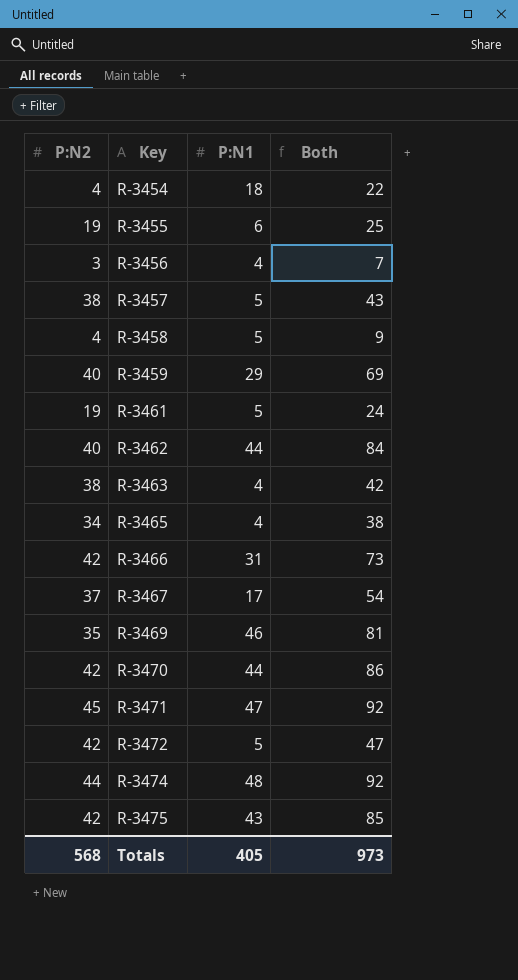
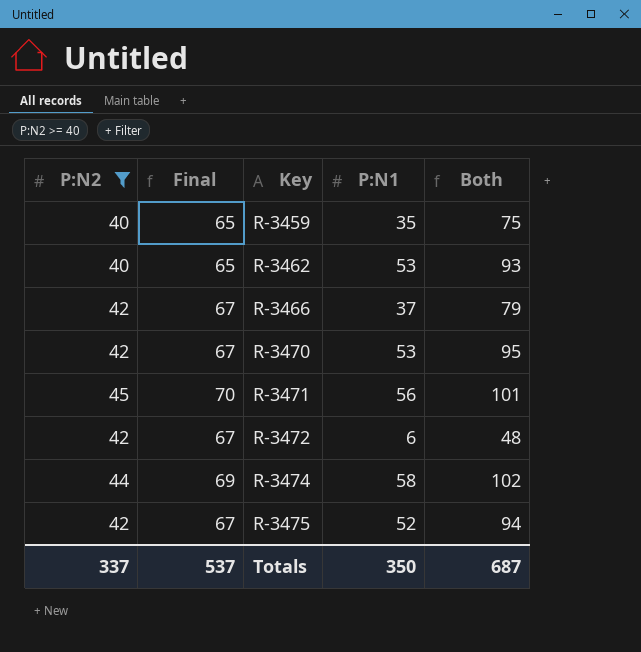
filter: none -> P:N2 >= 40
column Final | formula: none -> [P:N2] + 25
R-3459 | P:N1: 29 -> 35
R-3459 | Both: 69 -> 75
R-3462 | P:N1: 44 -> 53
R-3462 | Both: 84 -> 93
R-3466 | P:N1: 31 -> 37
R-3466 | Both: 73 -> 79
R-3470 | P:N1: 44 -> 53
R-3470 | Both: 86 -> 95
R-3471 | P:N1: 47 -> 56
R-3471 | Both: 92 -> 101
R-3472 | P:N1: 5 -> 6
R-3472 | Both: 47 -> 48
R-3474 | P:N1: 48 -> 58
R-3474 | Both: 92 -> 102
R-3475 | P:N1: 43 -> 52
R-3475 | Both: 85 -> 94
Totals | P:N2: 568 -> 337
Totals | P:N1: 405 -> 350
Totals | Both: 973 -> 687

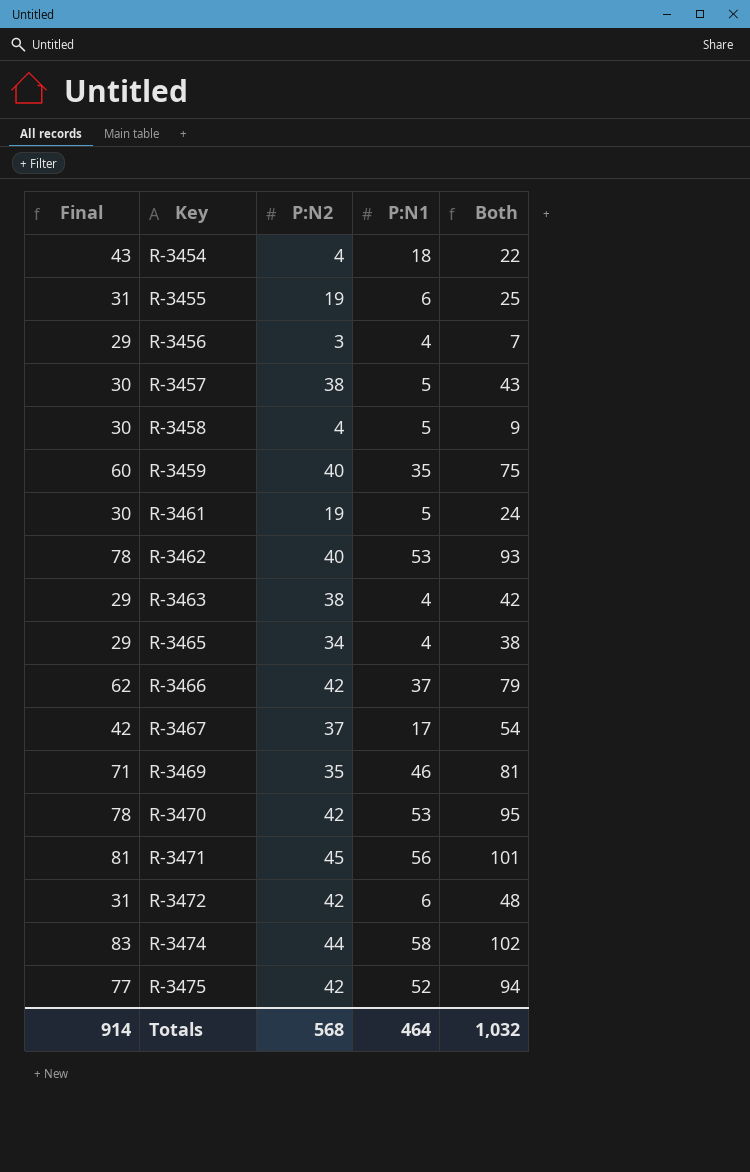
filter: P:N2 >= 40 -> none
column Final | formula: [P:N2] + 25 -> [P:N1] + 25
column P:N2 | position: 1 -> 3
Totals | Final: 537 -> 914
Totals | P:N2: 337 -> 568
Totals | P:N1: 350 -> 464
Totals | Both: 687 -> 1,032

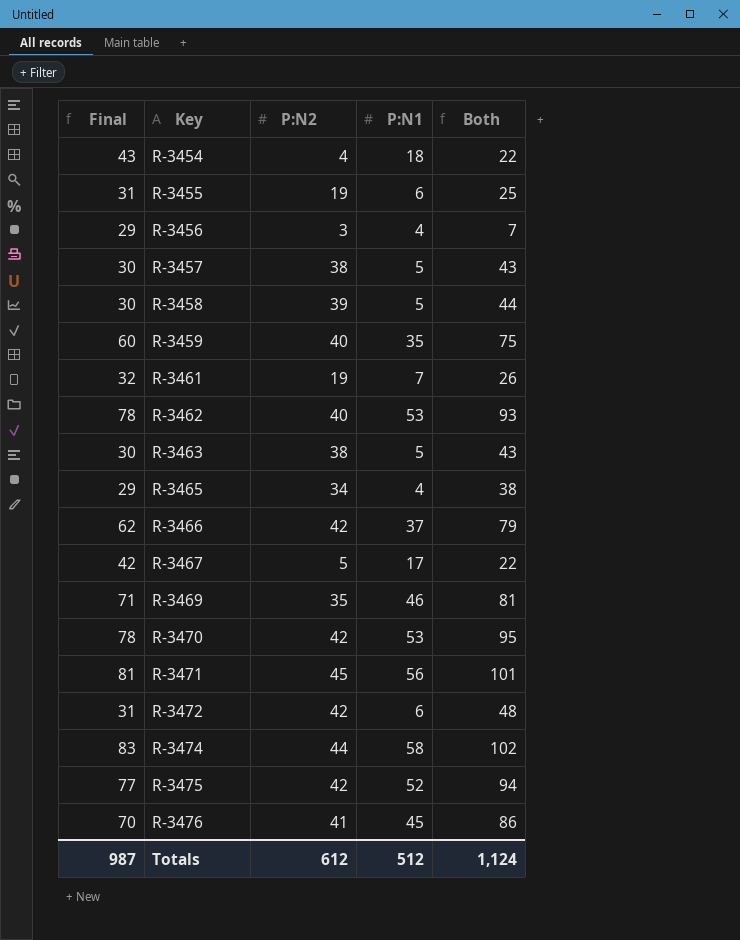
R-3458 | P:N2: 4 -> 39
R-3458 | Both: 9 -> 44
R-3461 | Final: 30 -> 32
R-3461 | P:N1: 5 -> 7
R-3461 | Both: 24 -> 26
R-3463 | Final: 29 -> 30
R-3463 | P:N1: 4 -> 5
R-3463 | Both: 42 -> 43
R-3467 | P:N2: 37 -> 5
R-3467 | Both: 54 -> 22
row R-3476: none -> 70 | 41 | 45 | 86
Totals | Final: 914 -> 987
Totals | P:N2: 568 -> 612
Totals | P:N1: 464 -> 512
Totals | Both: 1,032 -> 1,124

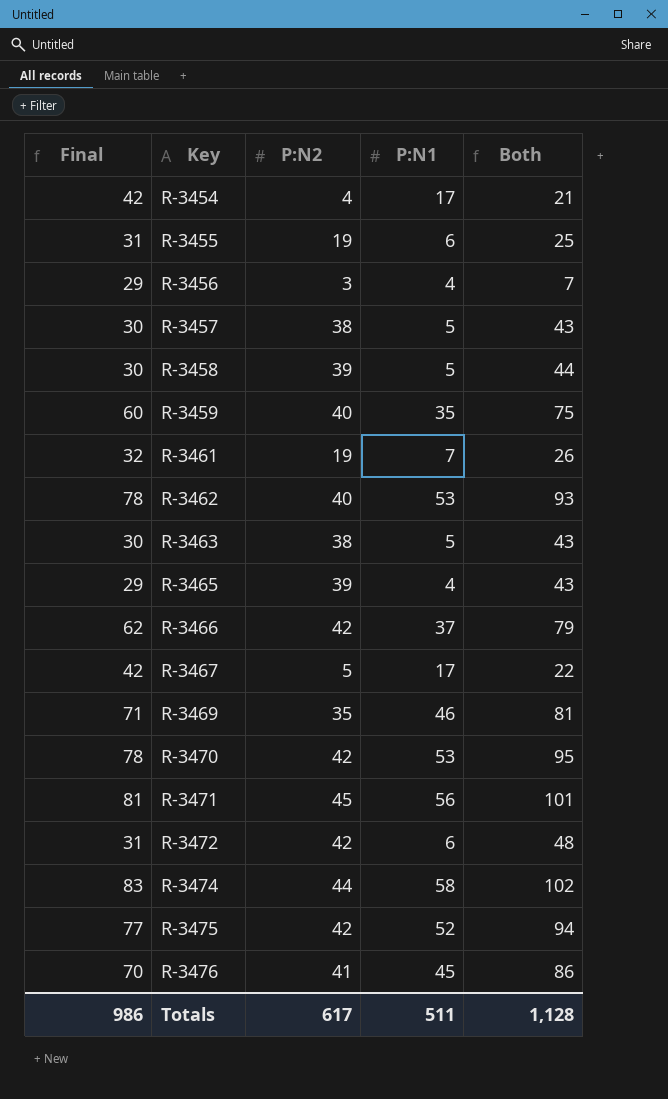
R-3454 | Final: 43 -> 42
R-3454 | P:N1: 18 -> 17
R-3454 | Both: 22 -> 21
R-3465 | P:N2: 34 -> 39
R-3465 | Both: 38 -> 43
Totals | Final: 987 -> 986
Totals | P:N2: 612 -> 617
Totals | P:N1: 512 -> 511
Totals | Both: 1,124 -> 1,128

